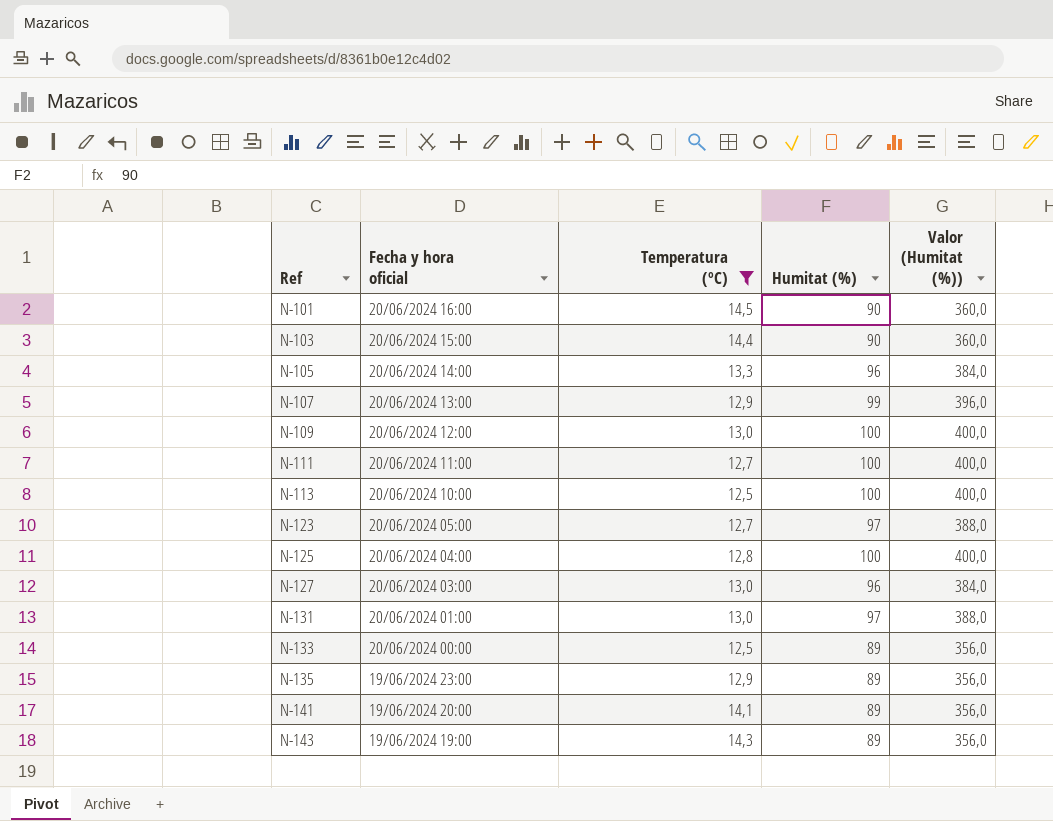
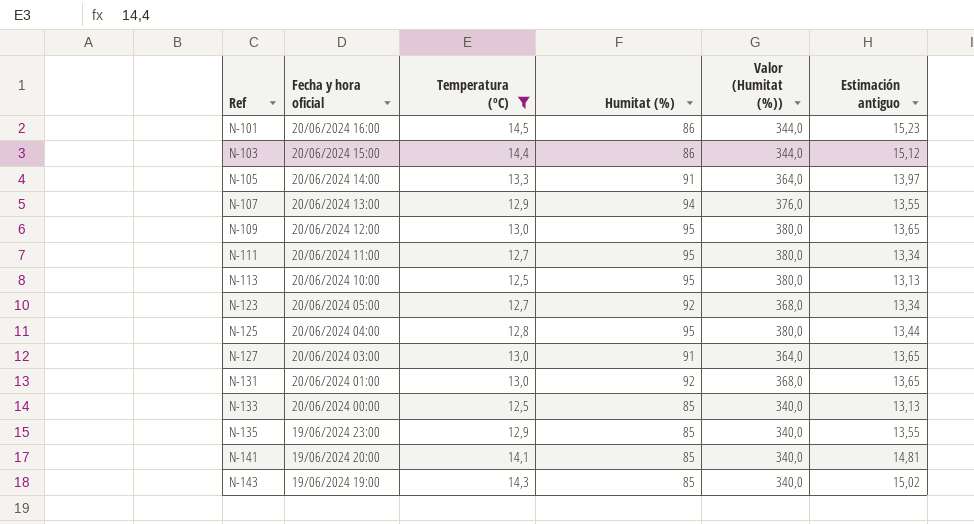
column Estimación antiguo | formula: none -> [Temperatura (ºC)] * 1,05
N-101 | Humitat (%): 90 -> 86
N-101 | Valor (Humitat (%)): 360,0 -> 344,0
N-103 | Humitat (%): 90 -> 86
N-103 | Valor (Humitat (%)): 360,0 -> 344,0
N-105 | Humitat (%): 96 -> 91
N-105 | Valor (Humitat (%)): 384,0 -> 364,0
N-107 | Humitat (%): 99 -> 94
N-107 | Valor (Humitat (%)): 396,0 -> 376,0
N-109 | Humitat (%): 100 -> 95
N-109 | Valor (Humitat (%)): 400,0 -> 380,0
N-111 | Humitat (%): 100 -> 95
N-111 | Valor (Humitat (%)): 400,0 -> 380,0
N-113 | Humitat (%): 100 -> 95
N-113 | Valor (Humitat (%)): 400,0 -> 380,0
N-123 | Humitat (%): 97 -> 92
N-123 | Valor (Humitat (%)): 388,0 -> 368,0
N-125 | Humitat (%): 100 -> 95
N-125 | Valor (Humitat (%)): 400,0 -> 380,0
N-127 | Humitat (%): 96 -> 91
N-127 | Valor (Humitat (%)): 384,0 -> 364,0
N-131 | Humitat (%): 97 -> 92
N-131 | Valor (Humitat (%)): 388,0 -> 368,0
N-133 | Humitat (%): 89 -> 85
N-133 | Valor (Humitat (%)): 356,0 -> 340,0
N-135 | Humitat (%): 89 -> 85
N-135 | Valor (Humitat (%)): 356,0 -> 340,0
N-141 | Humitat (%): 89 -> 85
N-141 | Valor (Humitat (%)): 356,0 -> 340,0
N-143 | Humitat (%): 89 -> 85
N-143 | Valor (Humitat (%)): 356,0 -> 340,0

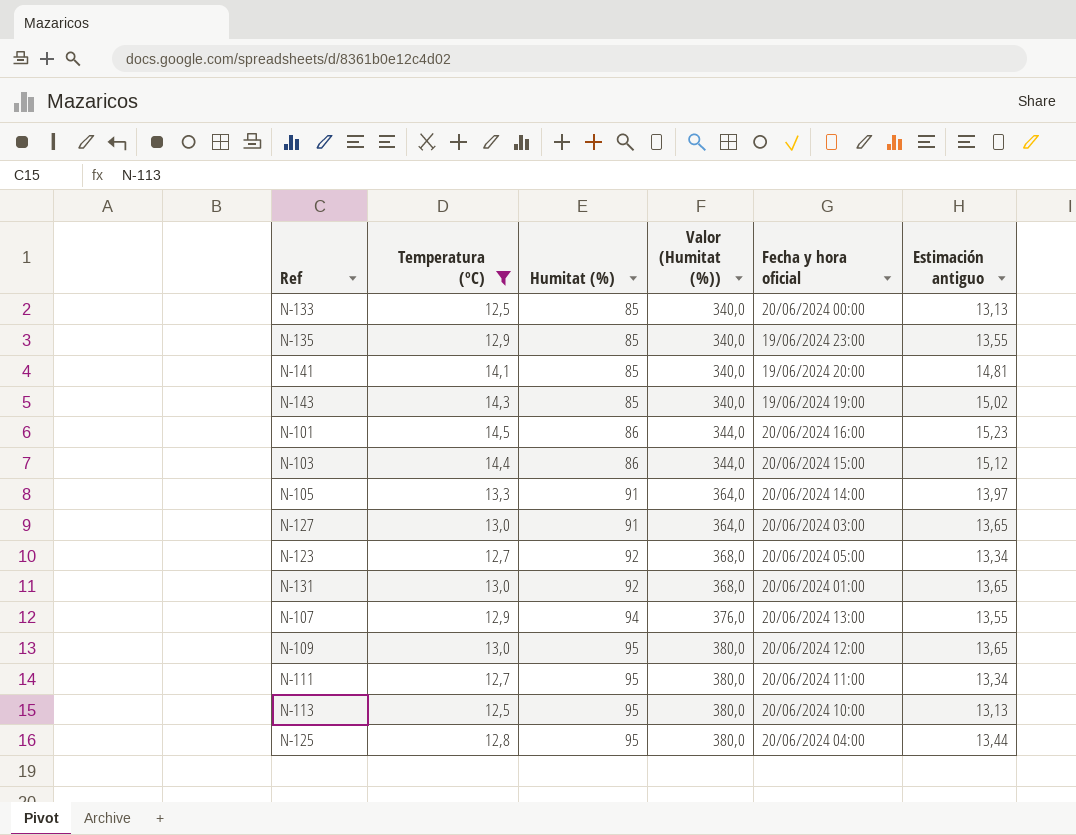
row order: Ref ascending -> Humitat (%) ascending
column Fecha y hora oficial | position: 2 -> 5

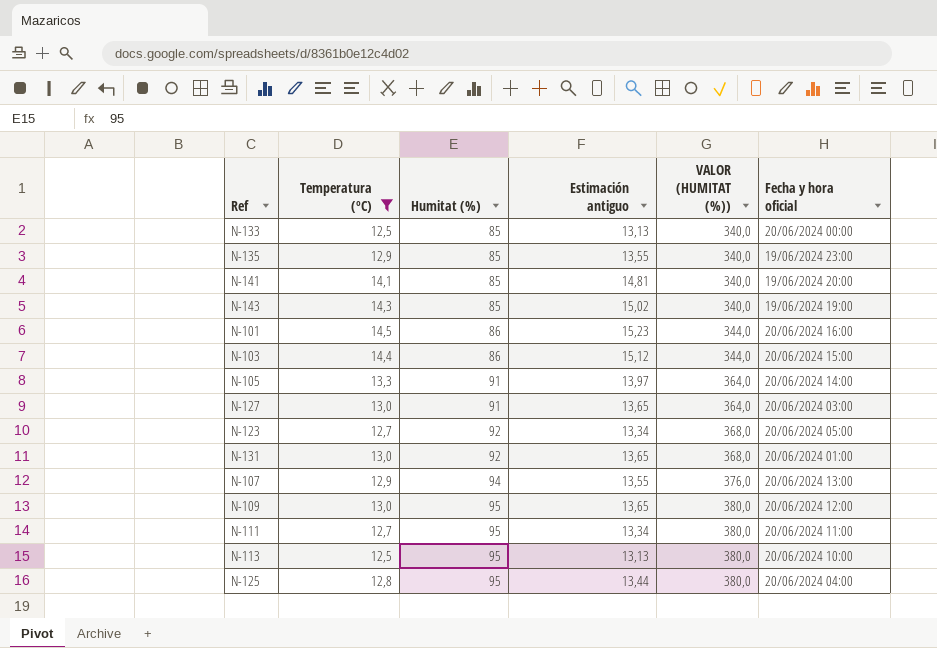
column Estimación antiguo | position: 6 -> 4
column name: Valor (Humitat (%)) -> VALOR (HUMITAT (%))

